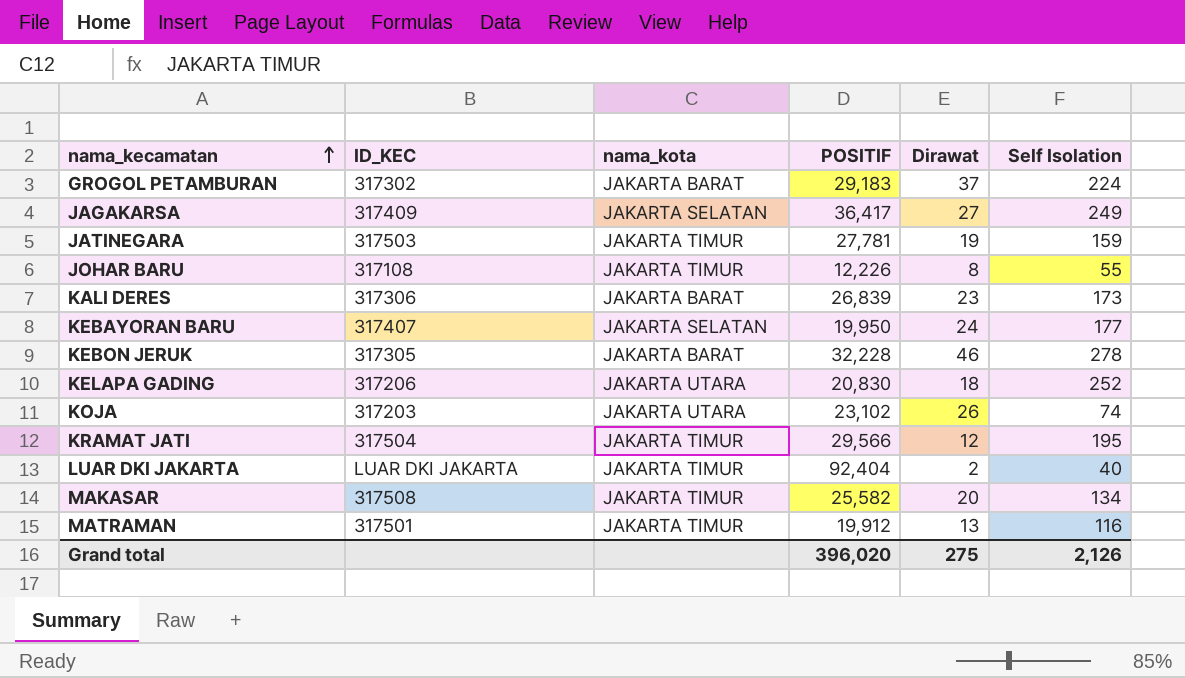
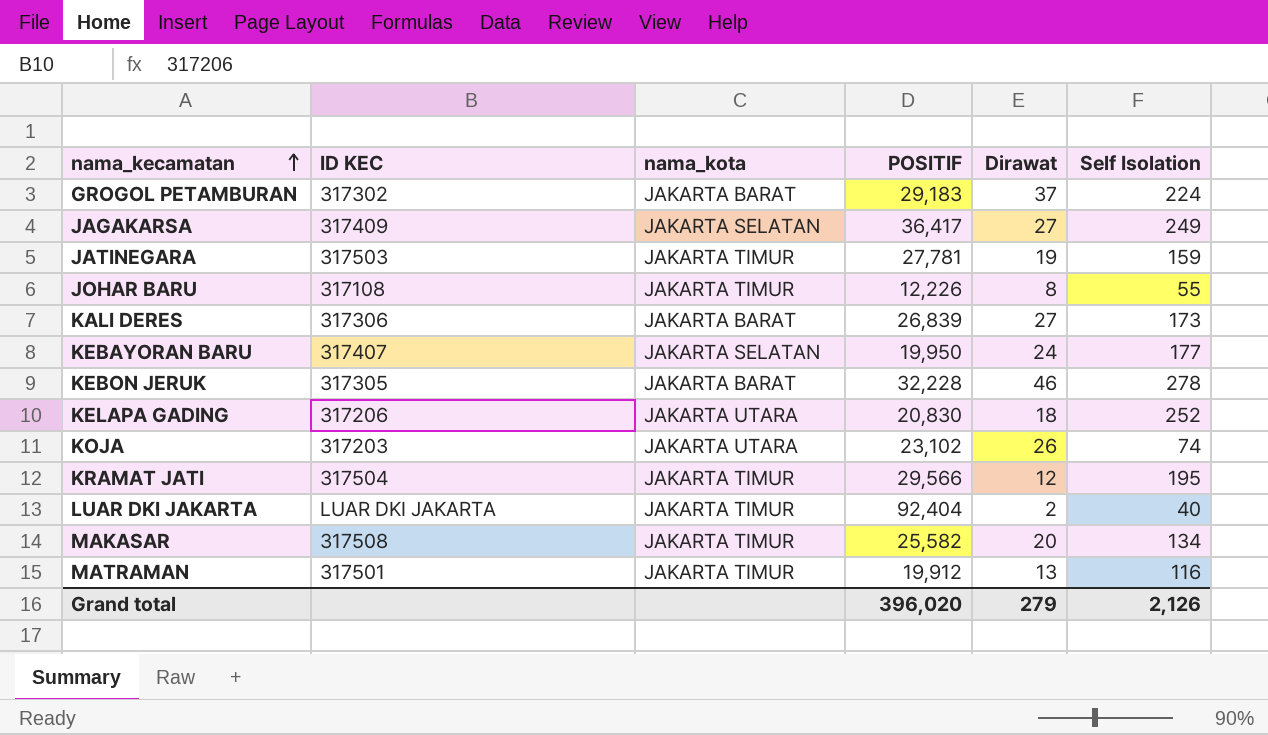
column name: ID_KEC -> ID KEC
KALI DERES | Dirawat: 23 -> 27
Grand total | Dirawat: 275 -> 279

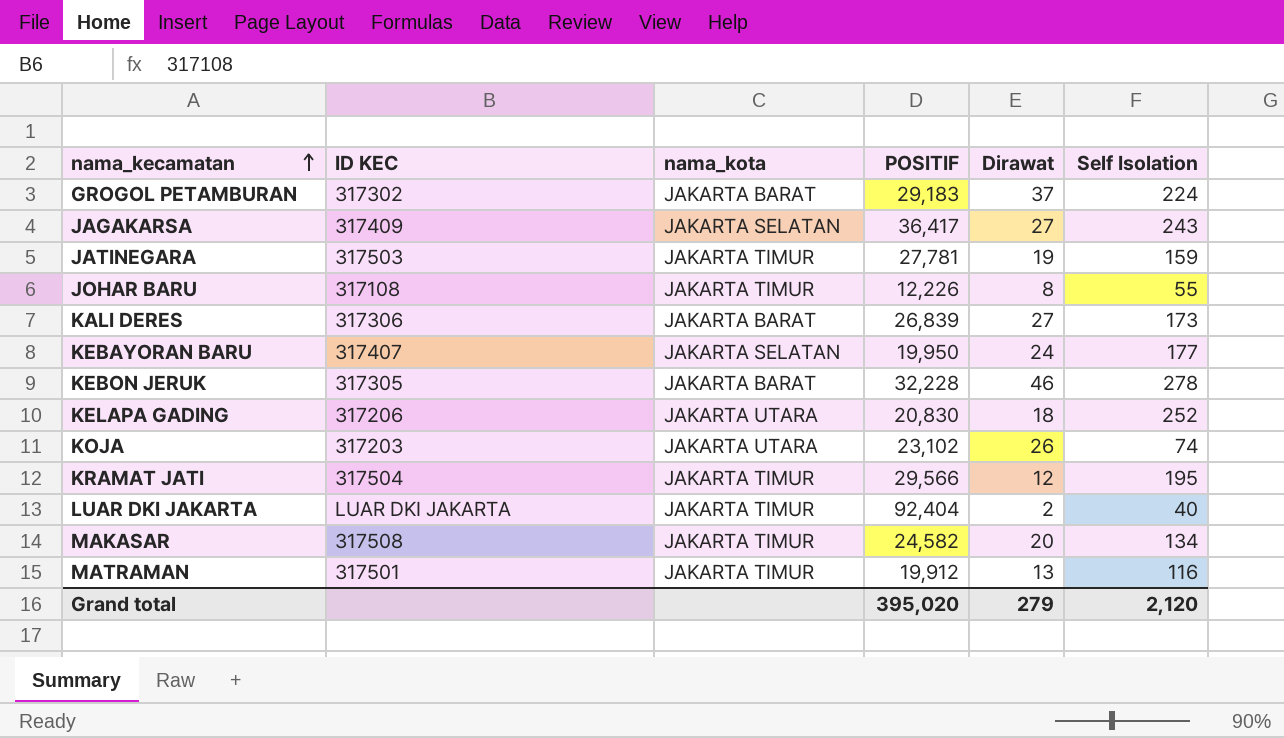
JAGAKARSA | Self Isolation: 249 -> 243
MAKASAR | POSITIF: 25,582 -> 24,582
Grand total | POSITIF: 396,020 -> 395,020
Grand total | Self Isolation: 2,126 -> 2,120

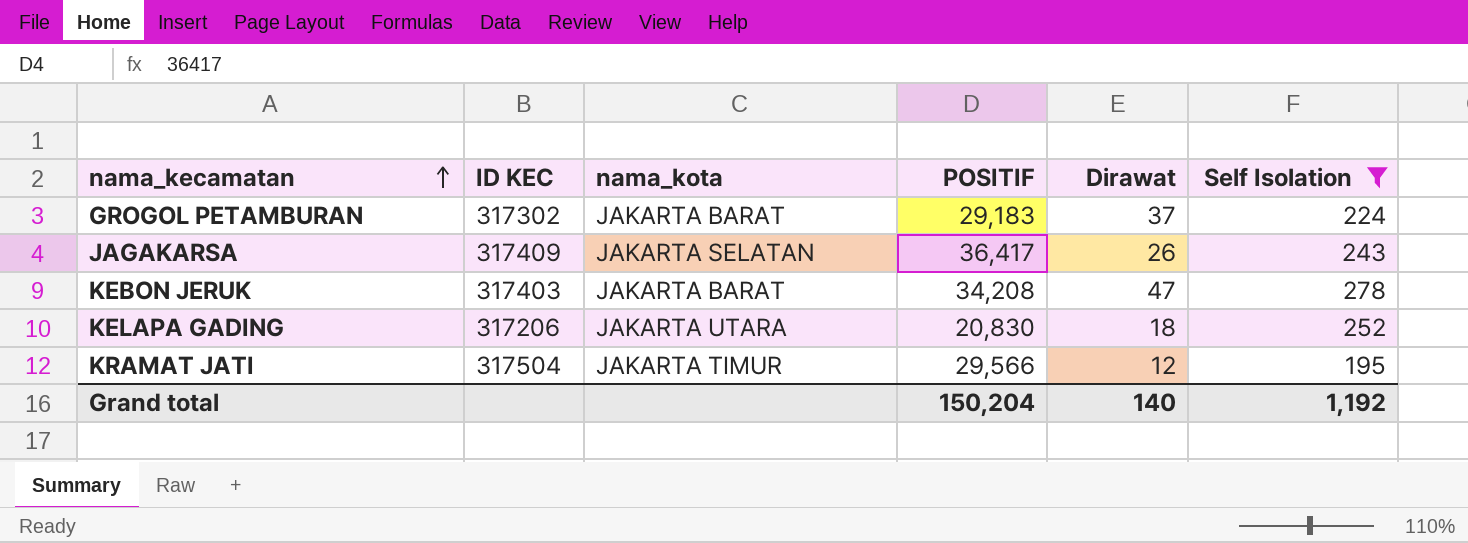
filter: none -> Self Isolation >= 195
JAGAKARSA | Dirawat: 27 -> 26
KEBON JERUK | ID KEC: 317305 -> 317403
KEBON JERUK | POSITIF: 32,228 -> 34,208
KEBON JERUK | Dirawat: 46 -> 47
Grand total | POSITIF: 395,020 -> 150,204
Grand total | Dirawat: 279 -> 140
Grand total | Self Isolation: 2,120 -> 1,192

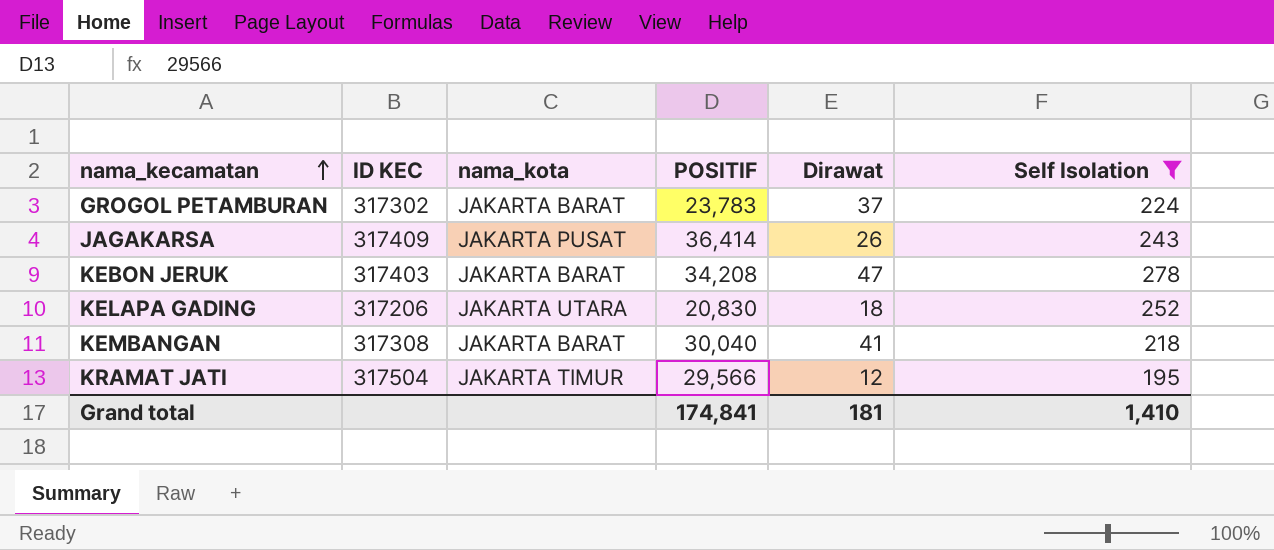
GROGOL PETAMBURAN | POSITIF: 29,183 -> 23,783
JAGAKARSA | nama_kota: JAKARTA SELATAN -> JAKARTA PUSAT
JAGAKARSA | POSITIF: 36,417 -> 36,414
row KEMBANGAN: none -> 317308 | JAKARTA BARAT | 30,040 | 41 | 218
Grand total | POSITIF: 150,204 -> 174,841
Grand total | Dirawat: 140 -> 181
Grand total | Self Isolation: 1,192 -> 1,410

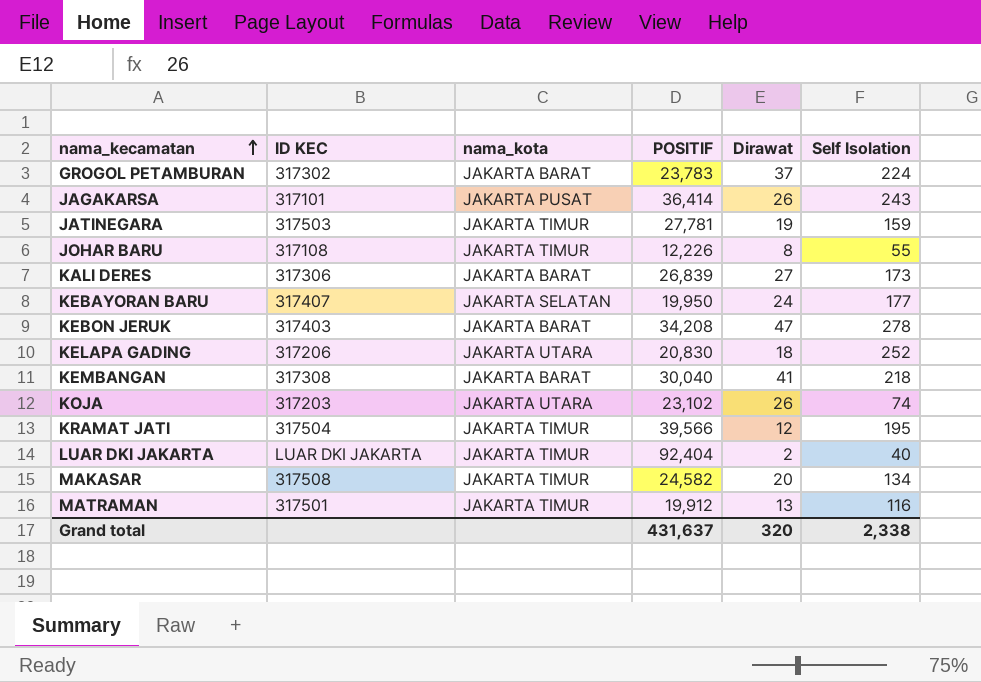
filter: Self Isolation >= 195 -> none
JAGAKARSA | ID KEC: 317409 -> 317101
KRAMAT JATI | POSITIF: 29,566 -> 39,566
Grand total | POSITIF: 174,841 -> 431,637
Grand total | Dirawat: 181 -> 320
Grand total | Self Isolation: 1,410 -> 2,338

